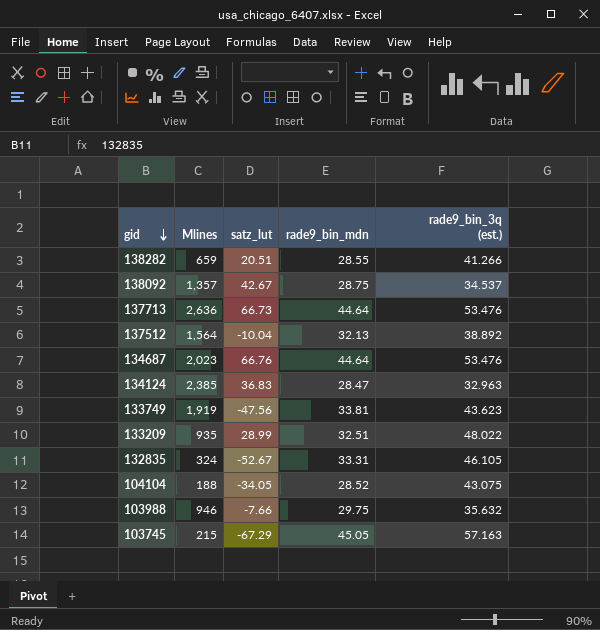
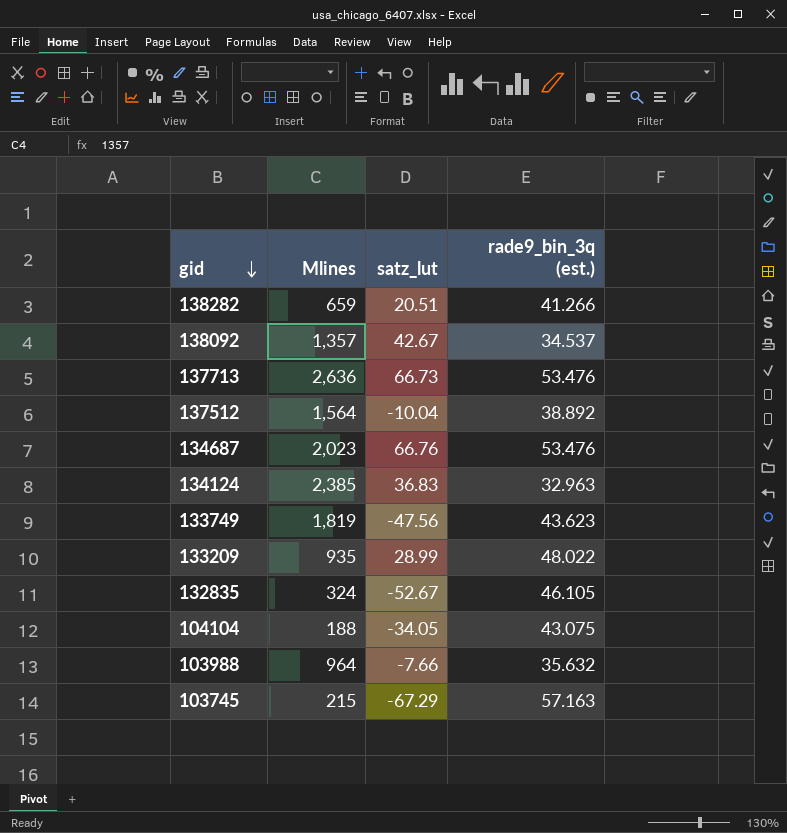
column rade9_bin_mdn | position: 4 -> none
133749 | Mlines: 1,919 -> 1,819
103988 | Mlines: 946 -> 964

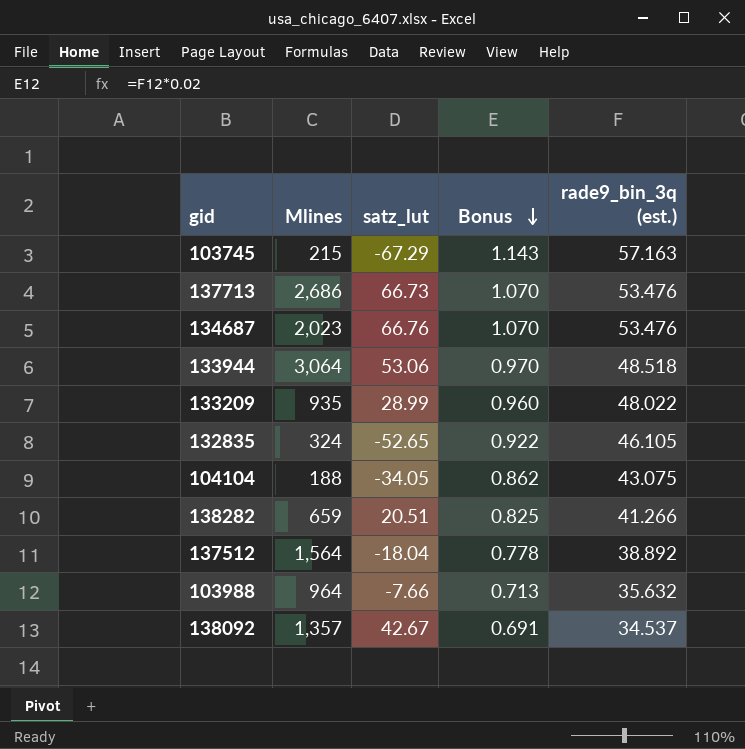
row order: gid descending -> Bonus descending
column Bonus | formula: none -> [rade9_bin_3q (est.)] * 0.02
row 134124: 2,385 | 36.83 | 32.963 -> none
row 133749: 1,819 | -47.56 | 43.623 -> none
137713 | Mlines: 2,636 -> 2,686
row 133944: none -> 3,064 | 53.06 | 0.970 | 48.518
132835 | satz_lut: -52.67 -> -52.65
137512 | satz_lut: -10.04 -> -18.04

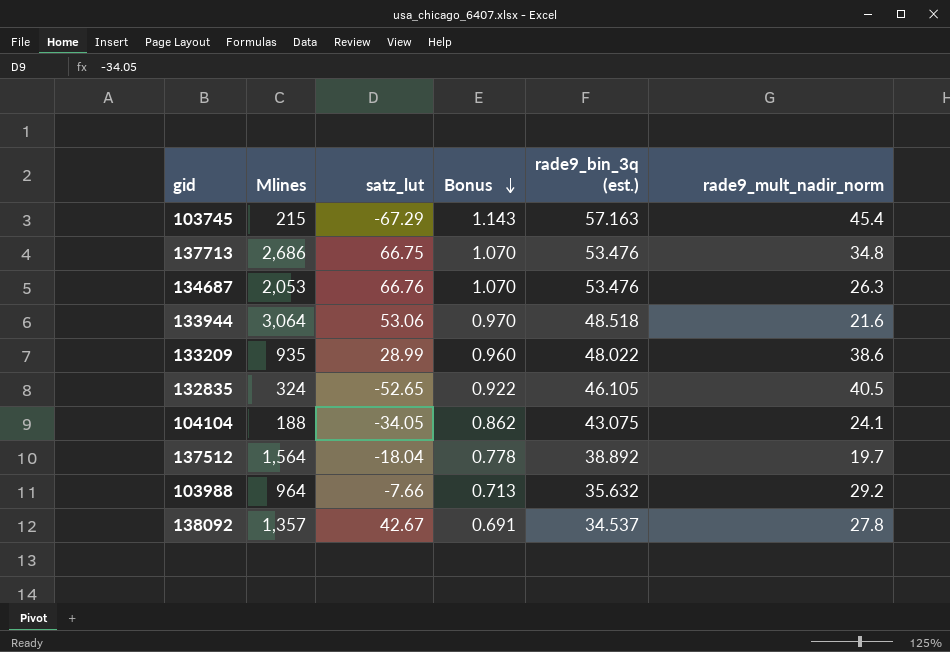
column rade9_mult_nadir_norm | position: none -> 6
row 138282: 659 | 20.51 | 0.825 | 41.266 -> none
137713 | satz_lut: 66.73 -> 66.75
134687 | Mlines: 2,023 -> 2,053

